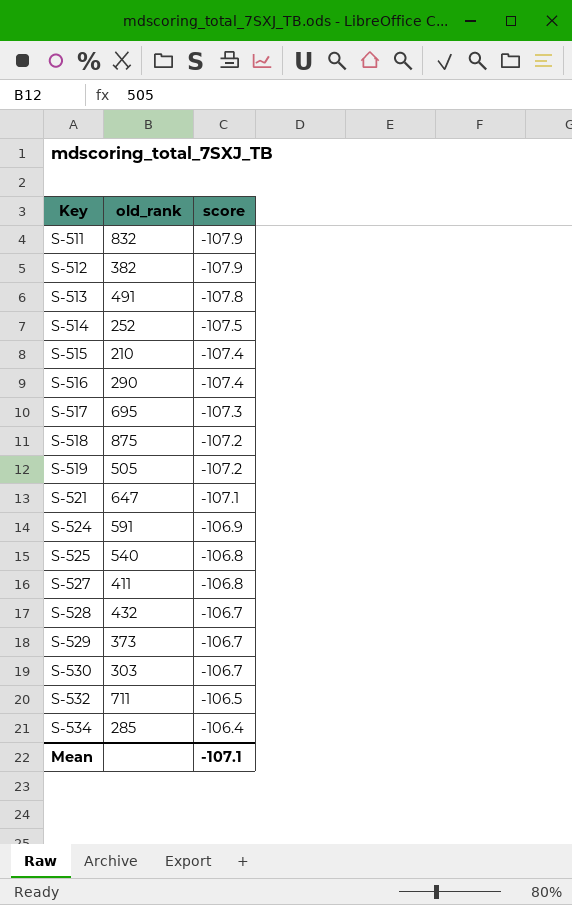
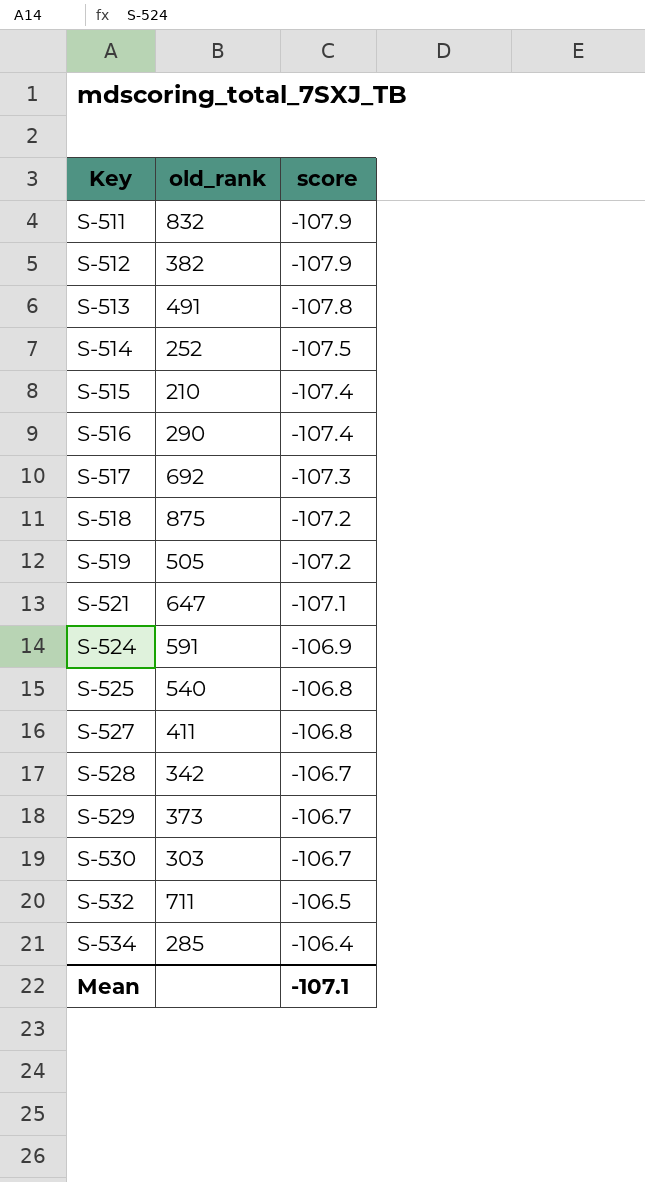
S-517 | old_rank: 695 -> 692
S-528 | old_rank: 432 -> 342

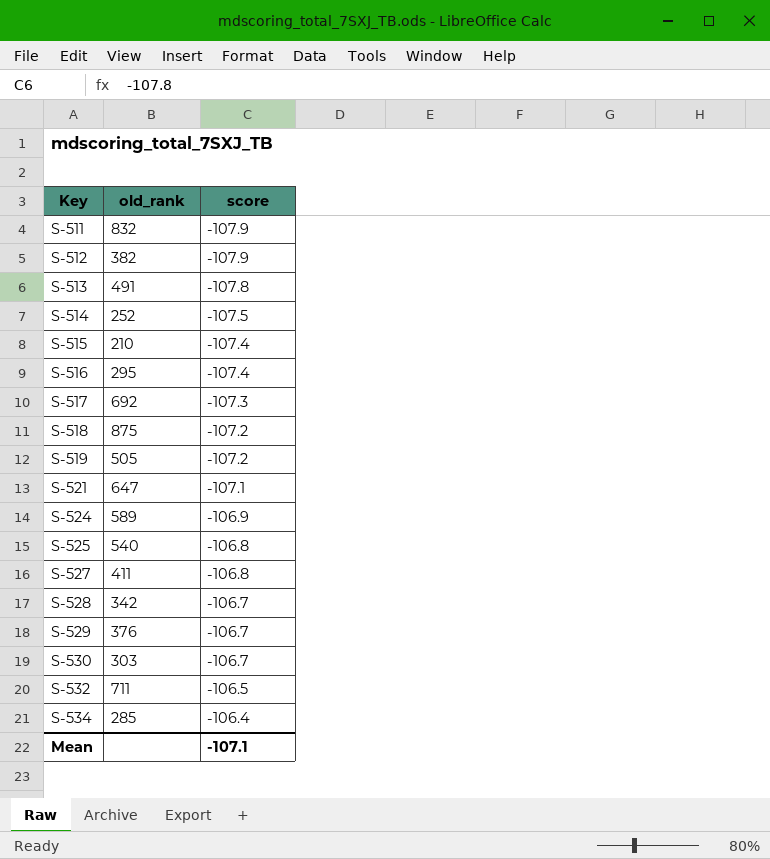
S-516 | old_rank: 290 -> 295
S-524 | old_rank: 591 -> 589
S-529 | old_rank: 373 -> 376

